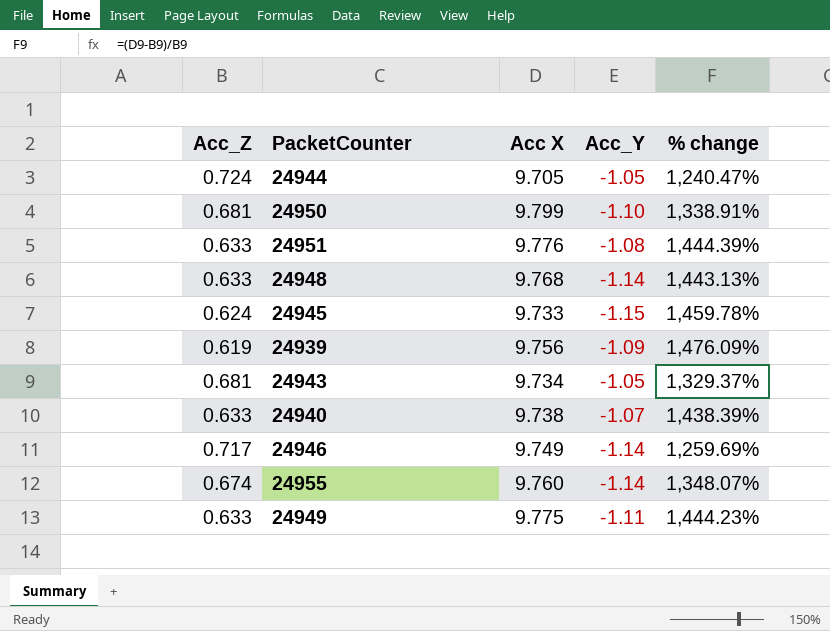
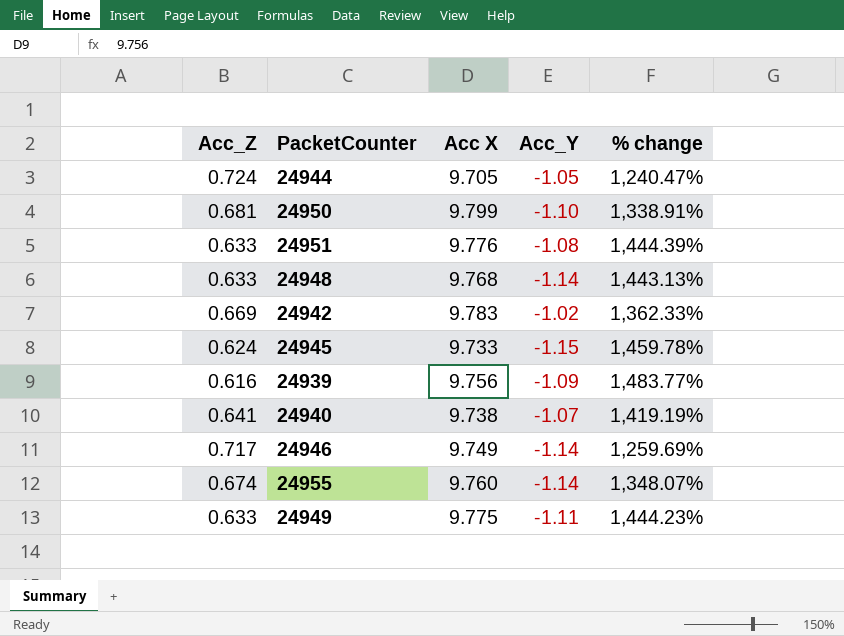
row 24943: 0.681 | 9.734 | -1.05 | 1,329.37% -> none
row 24942: none -> 0.669 | 9.783 | -1.02 | 1,362.33%
24939 | Acc_Z: 0.619 -> 0.616
24939 | % change: 1,476.09% -> 1,483.77%
24940 | Acc_Z: 0.633 -> 0.641
24940 | % change: 1,438.39% -> 1,419.19%

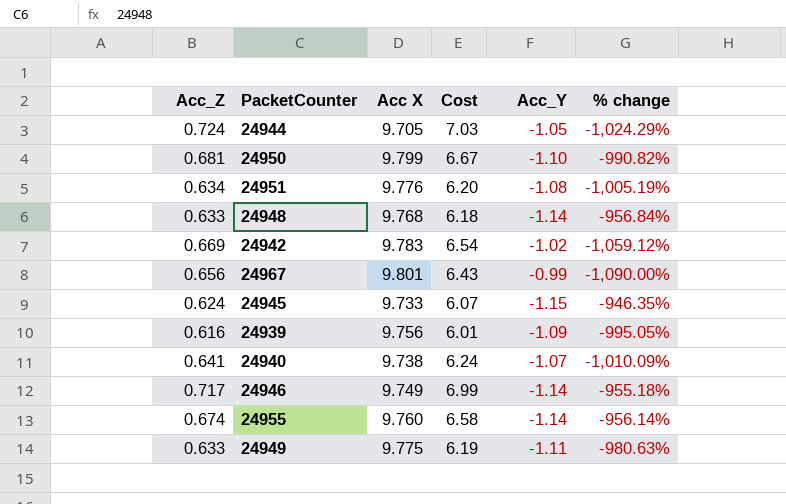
column Cost | formula: none -> [Acc_Z] * [Acc X]
column % change | formula: ([Acc X] - [Acc_Z]) / [Acc_Z] -> ([Acc X] - [Acc_Y]) / [Acc_Y]
24951 | Acc_Z: 0.633 -> 0.634
row 24967: none -> 0.656 | 9.801 | 6.43 | -0.99 | -1,090.00%

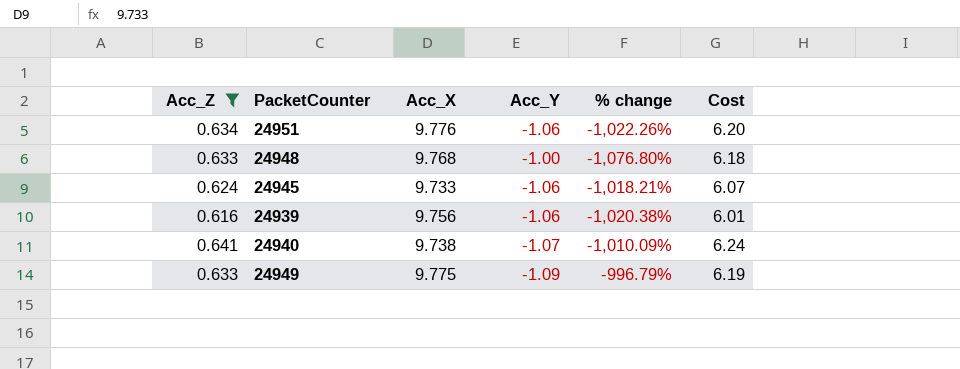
filter: none -> Acc_Z <= 0.641
column name: Acc X -> Acc_X
column Cost | position: 4 -> 6
24951 | Acc_Y: -1.08 -> -1.06
24951 | % change: -1,005.19% -> -1,022.26%
24948 | Acc_Y: -1.14 -> -1.00
24948 | % change: -956.84% -> -1,076.80%
24945 | Acc_Y: -1.15 -> -1.06
24945 | % change: -946.35% -> -1,018.21%
24939 | Acc_Y: -1.09 -> -1.06
24939 | % change: -995.05% -> -1,020.38%
24949 | Acc_Y: -1.11 -> -1.09
24949 | % change: -980.63% -> -996.79%

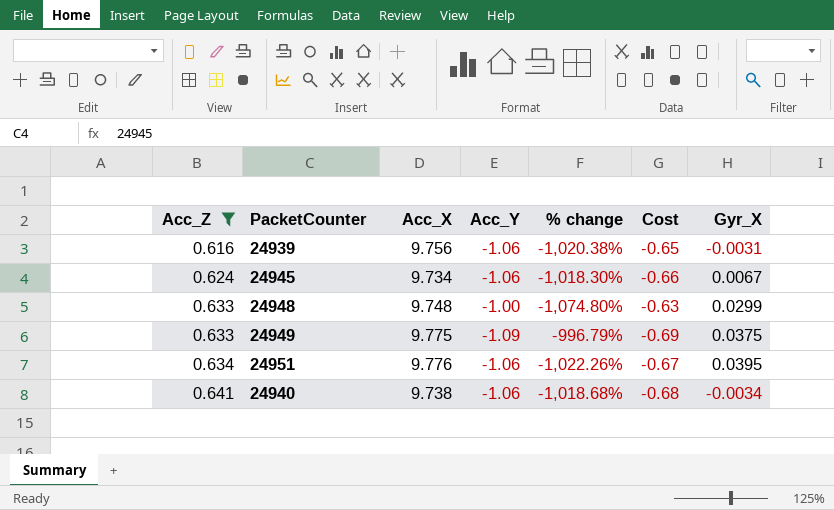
row order: none -> Acc_Z ascending
column Cost | formula: [Acc_Z] * [Acc_X] -> [Acc_Z] * [Acc_Y]
column Gyr_X | position: none -> 7
24945 | Acc_X: 9.733 -> 9.734
24945 | % change: -1,018.21% -> -1,018.30%
24948 | Acc_X: 9.768 -> 9.748
24948 | % change: -1,076.80% -> -1,074.80%
24940 | Acc_Y: -1.07 -> -1.06
24940 | % change: -1,010.09% -> -1,018.68%

